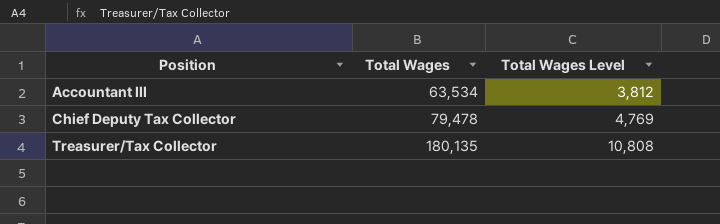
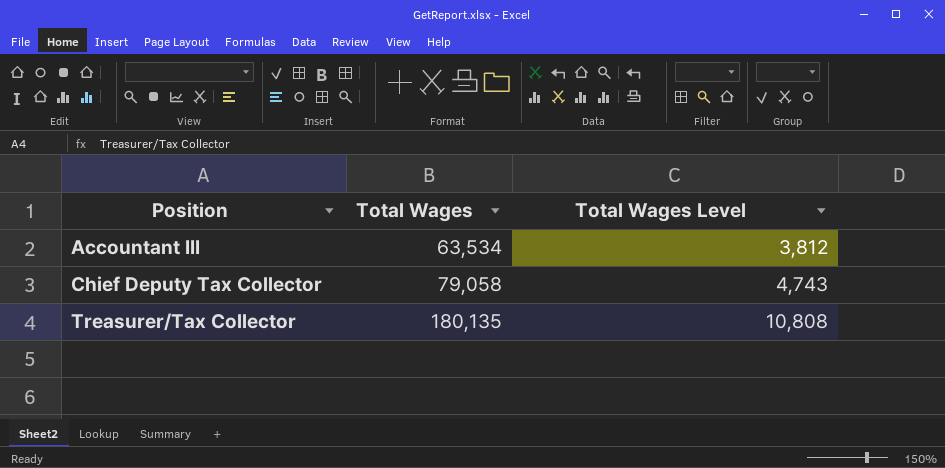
Chief Deputy Tax Collector | Total Wages: 79,478 -> 79,058
Chief Deputy Tax Collector | Total Wages Level: 4,769 -> 4,743

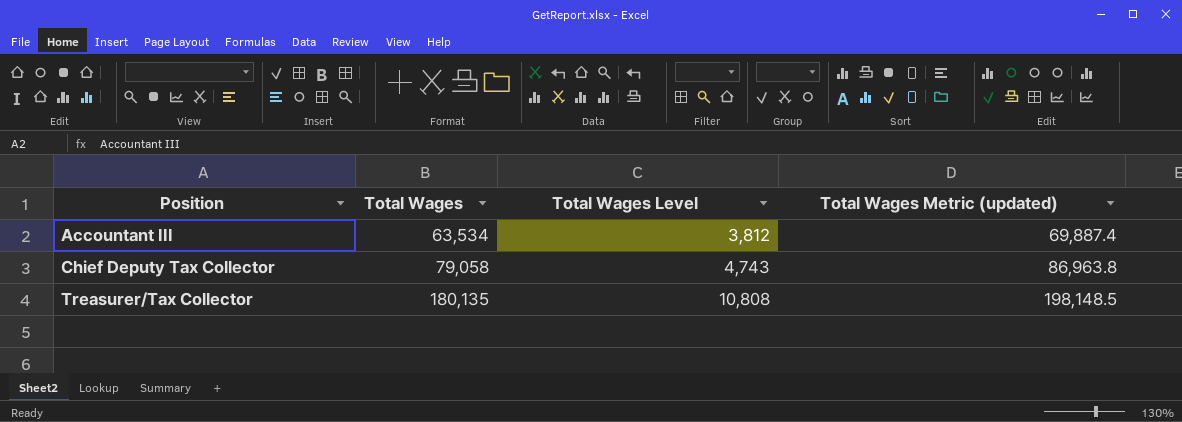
column Total Wages Metric (updated) | formula: none -> [Total Wages] * 1.1

